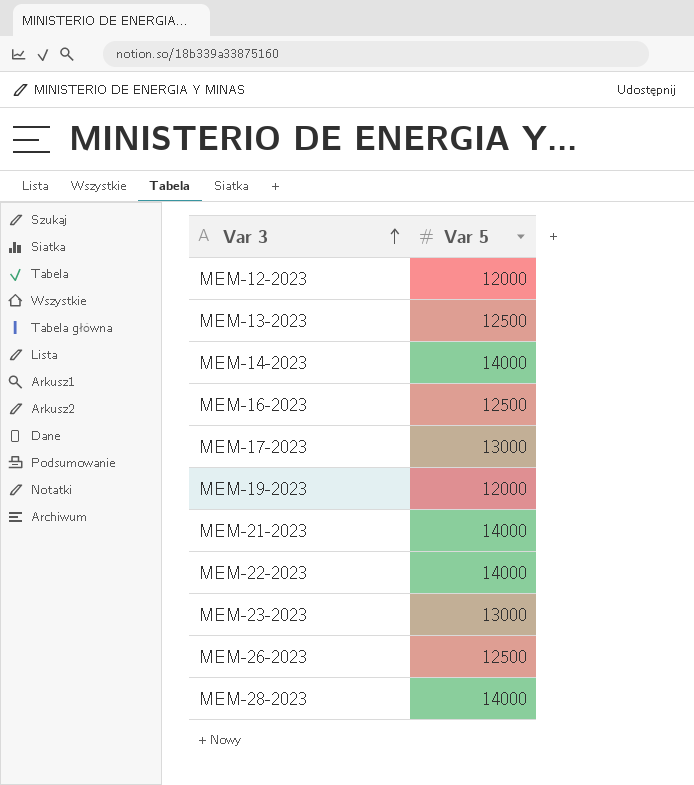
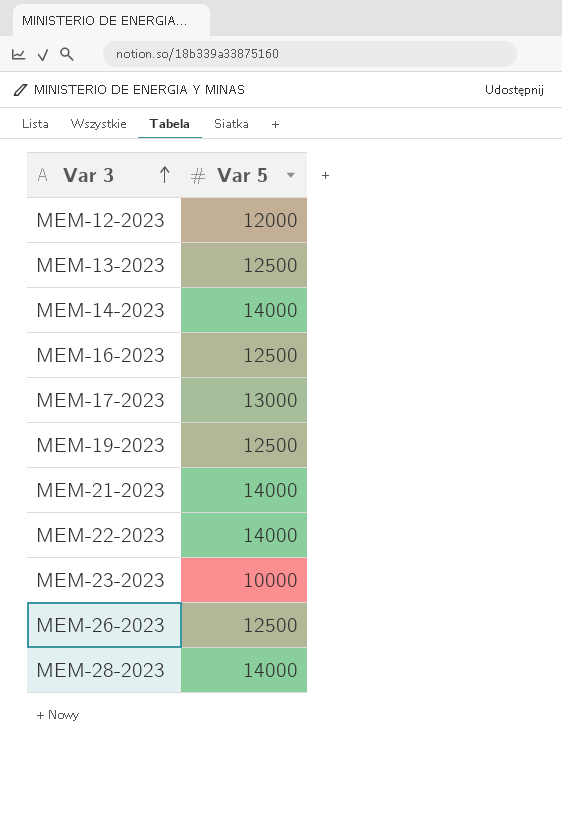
MEM-19-2023 | Var 5: 12000 -> 12500
MEM-23-2023 | Var 5: 13000 -> 10000

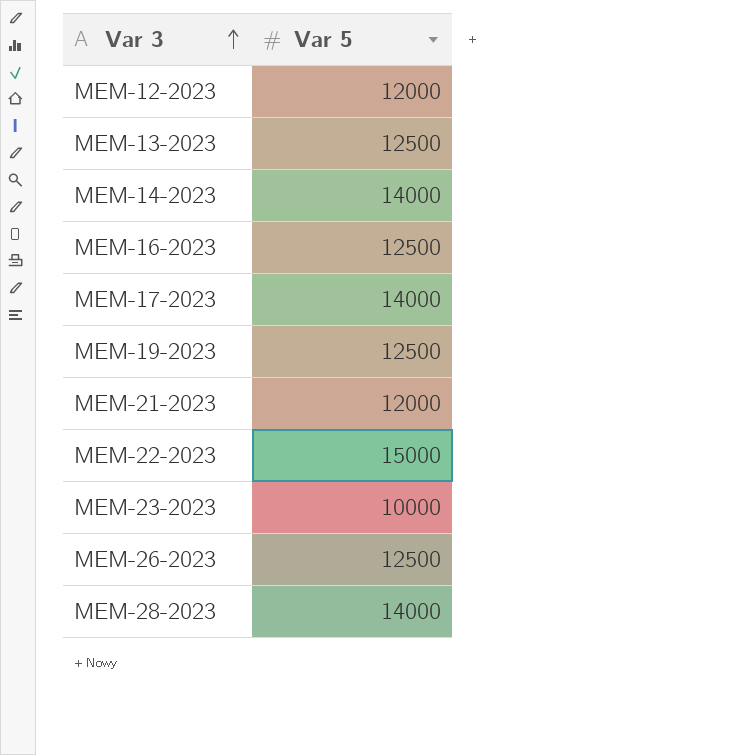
MEM-17-2023 | Var 5: 13000 -> 14000
MEM-21-2023 | Var 5: 14000 -> 12000
MEM-22-2023 | Var 5: 14000 -> 15000

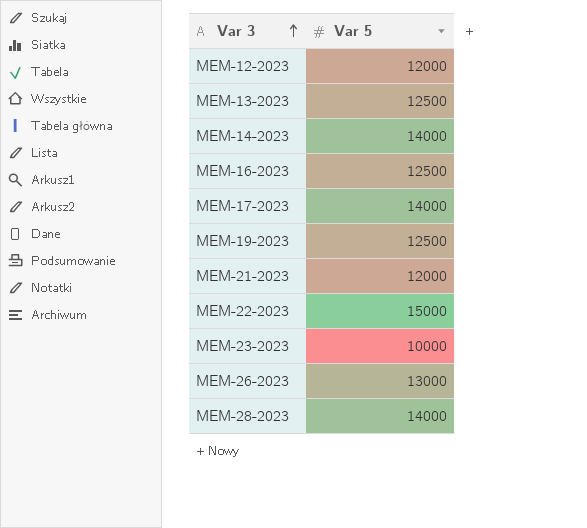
MEM-26-2023 | Var 5: 12500 -> 13000

